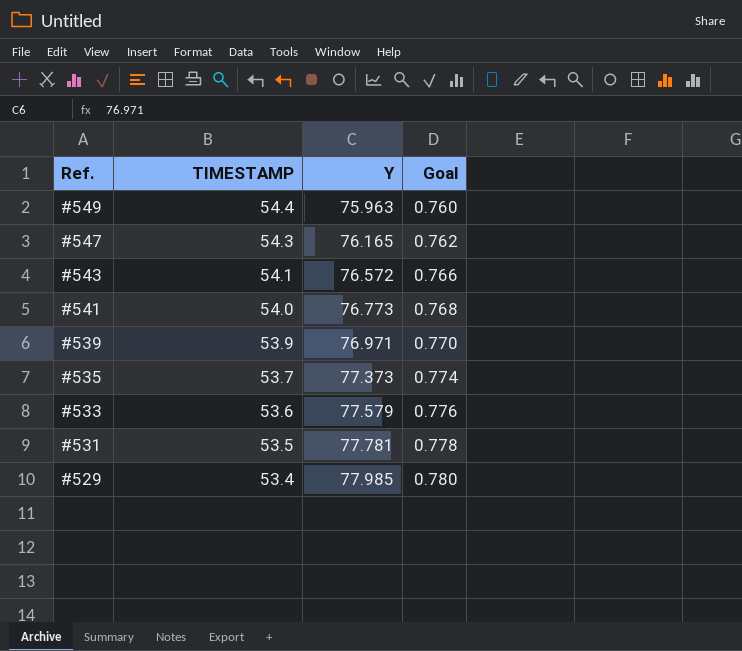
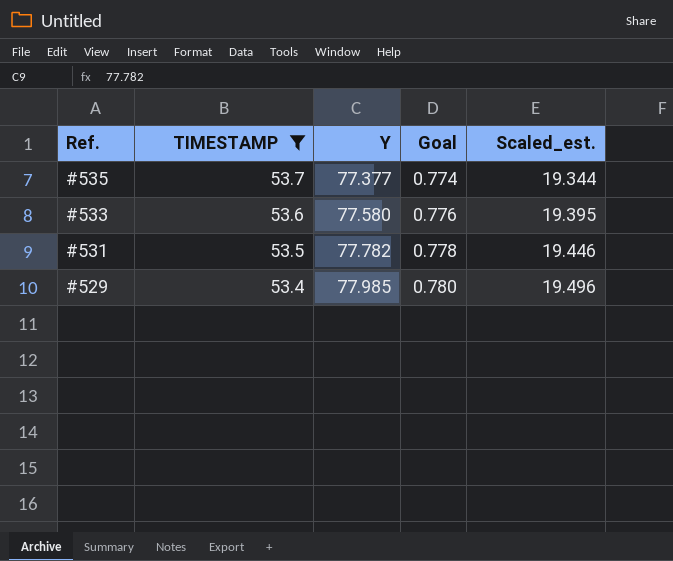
filter: none -> TIMESTAMP <= 53.7
column Scaled_est. | formula: none -> [Y] * 0.25
#535 | Y: 77.373 -> 77.377
#533 | Y: 77.579 -> 77.580
#531 | Y: 77.781 -> 77.782

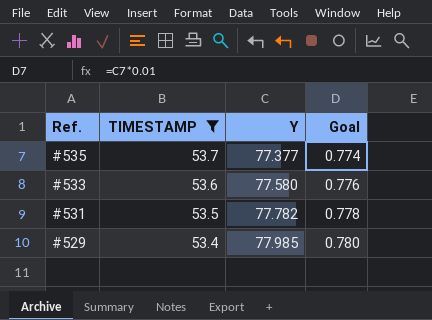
column Scaled_est. | formula: [Y] * 0.25 -> none

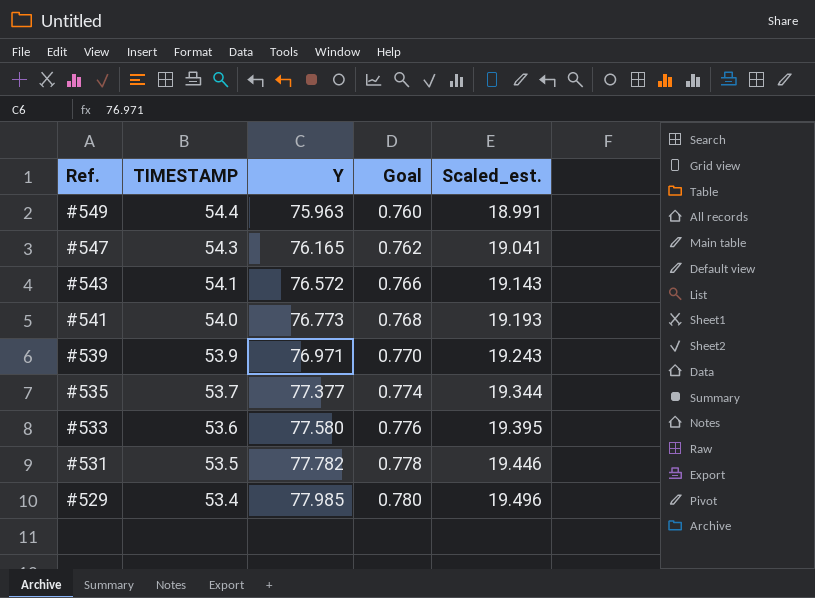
filter: TIMESTAMP <= 53.7 -> none
column Scaled_est. | formula: none -> [Y] * 0.25

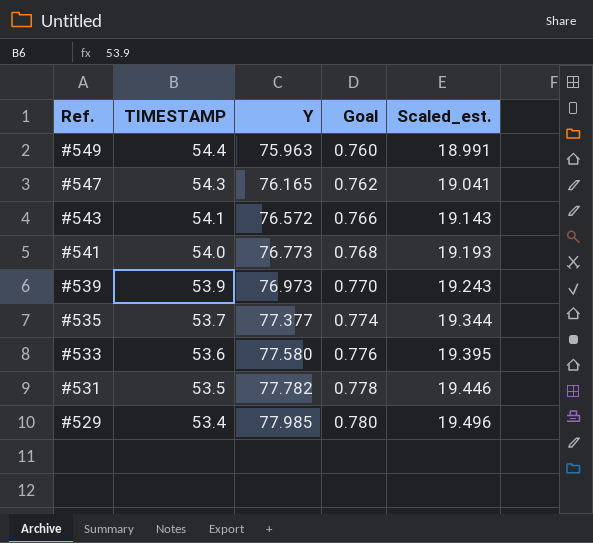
#539 | Y: 76.971 -> 76.973

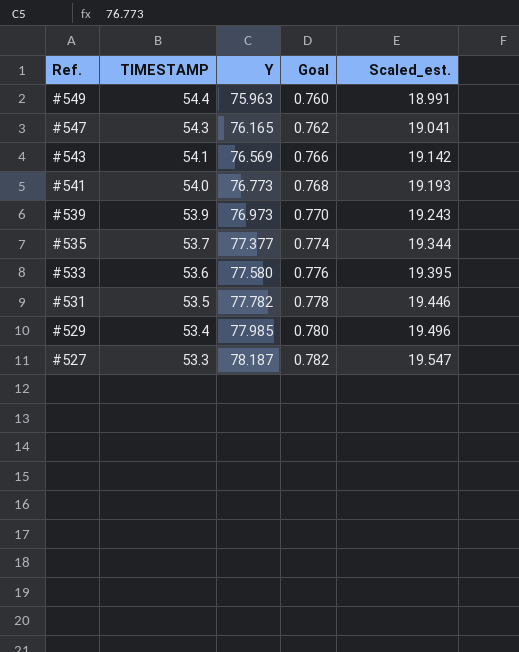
#543 | Y: 76.572 -> 76.569
#543 | Scaled_est.: 19.143 -> 19.142
row #527: none -> 53.3 | 78.187 | 0.782 | 19.547

